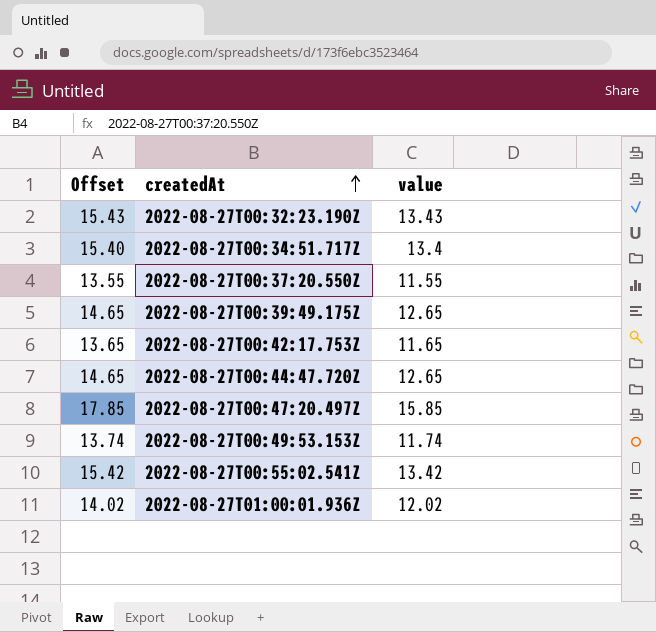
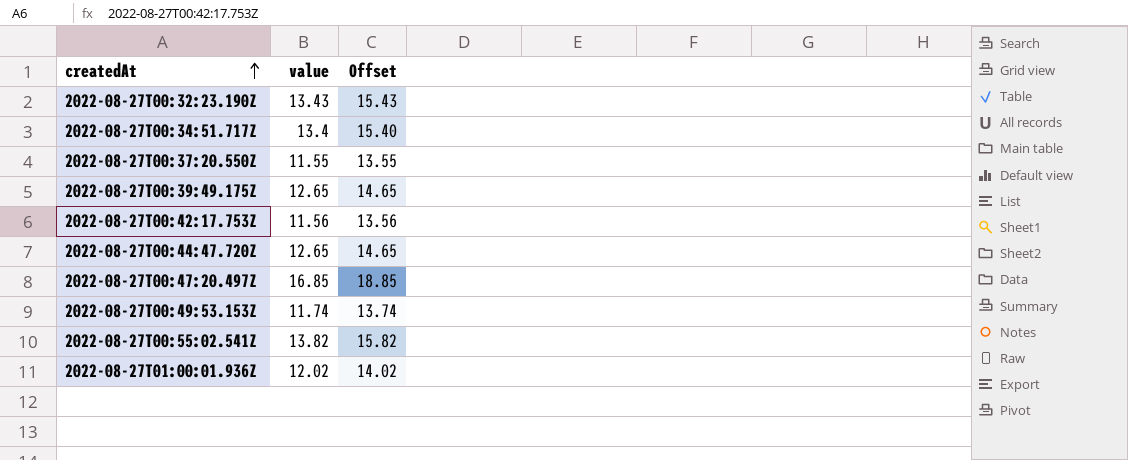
column Offset | position: 1 -> 3
2022-08-27T00:42:17.753Z | value: 11.65 -> 11.56
2022-08-27T00:42:17.753Z | Offset: 13.65 -> 13.56
2022-08-27T00:47:20.497Z | value: 15.85 -> 16.85
2022-08-27T00:47:20.497Z | Offset: 17.85 -> 18.85
2022-08-27T00:55:02.541Z | value: 13.42 -> 13.82
2022-08-27T00:55:02.541Z | Offset: 15.42 -> 15.82

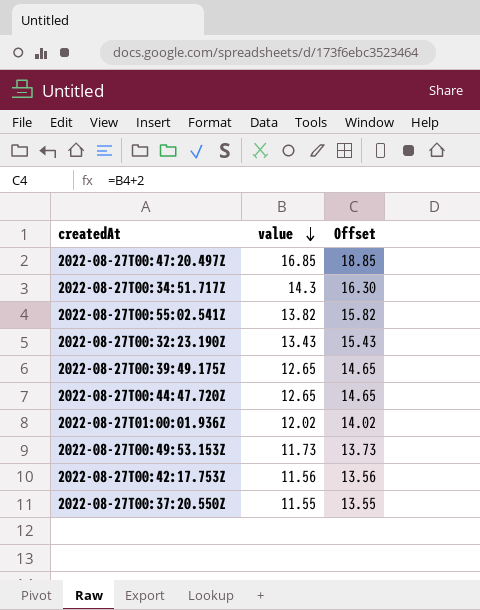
row order: createdAt ascending -> value descending
2022-08-27T00:34:51.717Z | value: 13.4 -> 14.3
2022-08-27T00:34:51.717Z | Offset: 15.40 -> 16.30
2022-08-27T00:49:53.153Z | value: 11.74 -> 11.73
2022-08-27T00:49:53.153Z | Offset: 13.74 -> 13.73

